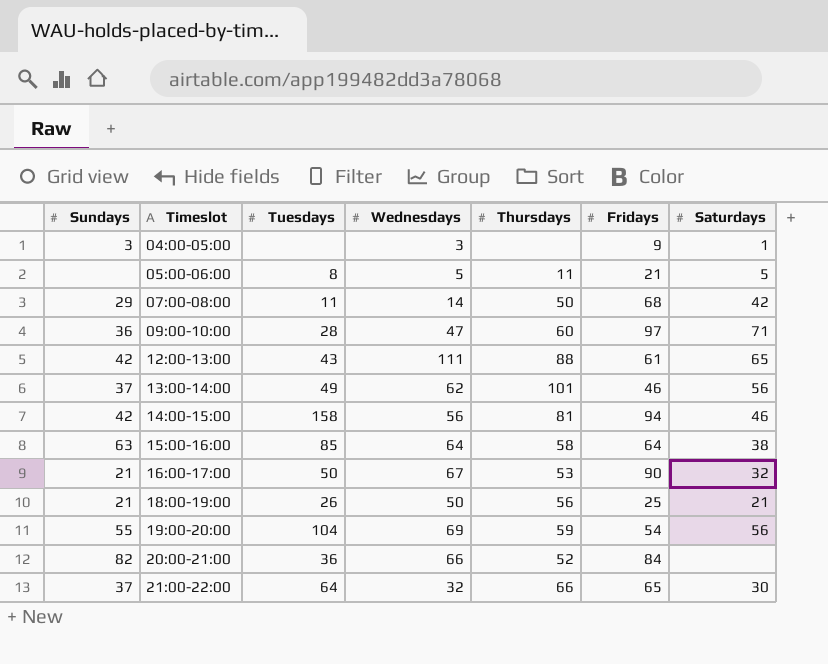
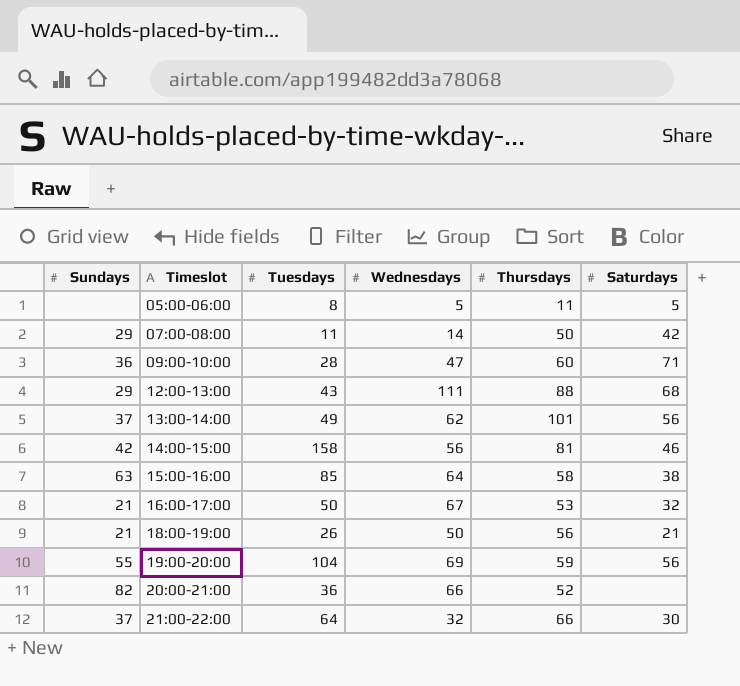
column Fridays | position: 6 -> none
row 04:00-05:00: 3 | none | 3 | none | 9 | 1 -> none
12:00-13:00 | Sundays: 42 -> 29
12:00-13:00 | Saturdays: 65 -> 68

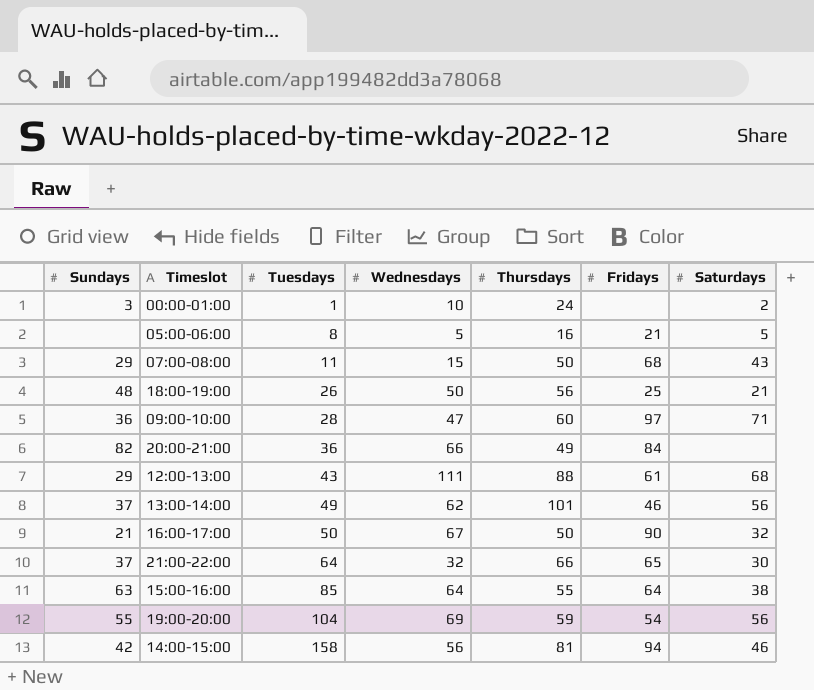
row order: Timeslot ascending -> Tuesdays ascending
column Fridays | position: none -> 6
row 00:00-01:00: none -> 3 | 1 | 10 | 24 | none | 2
05:00-06:00 | Thursdays: 11 -> 16
07:00-08:00 | Wednesdays: 14 -> 15
07:00-08:00 | Saturdays: 42 -> 43
18:00-19:00 | Sundays: 21 -> 48
20:00-21:00 | Thursdays: 52 -> 49
16:00-17:00 | Thursdays: 53 -> 50
15:00-16:00 | Thursdays: 58 -> 55

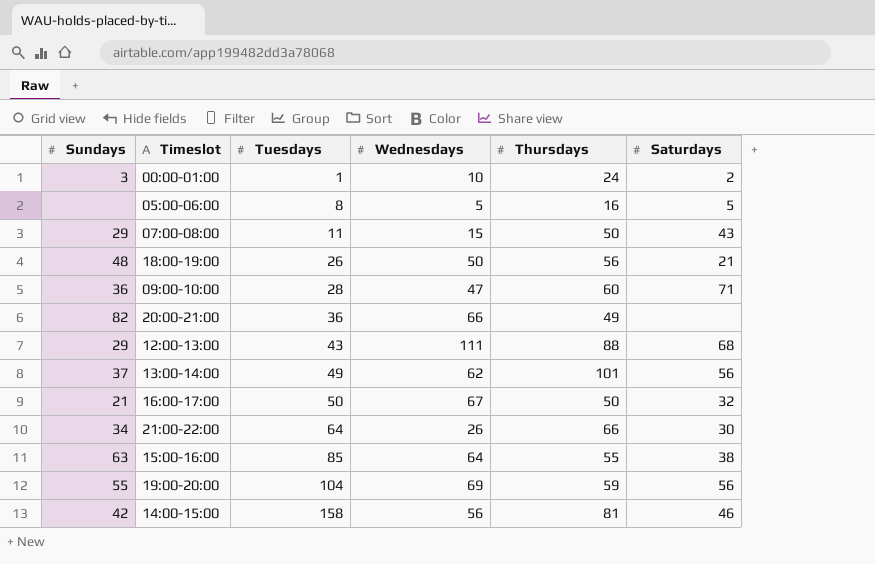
column Fridays | position: 6 -> none
21:00-22:00 | Sundays: 37 -> 34
21:00-22:00 | Wednesdays: 32 -> 26

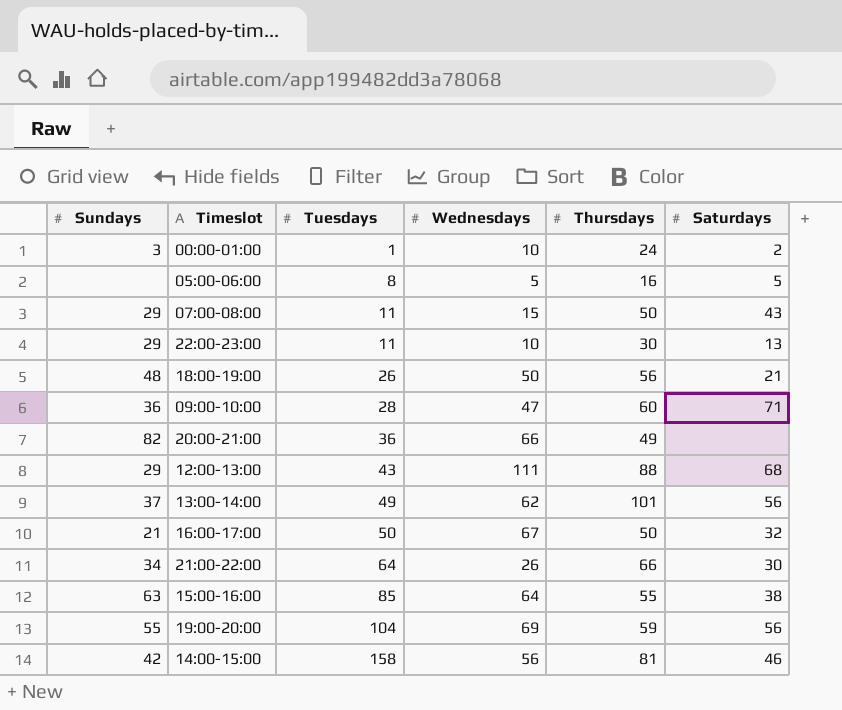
row 22:00-23:00: none -> 29 | 11 | 10 | 30 | 13

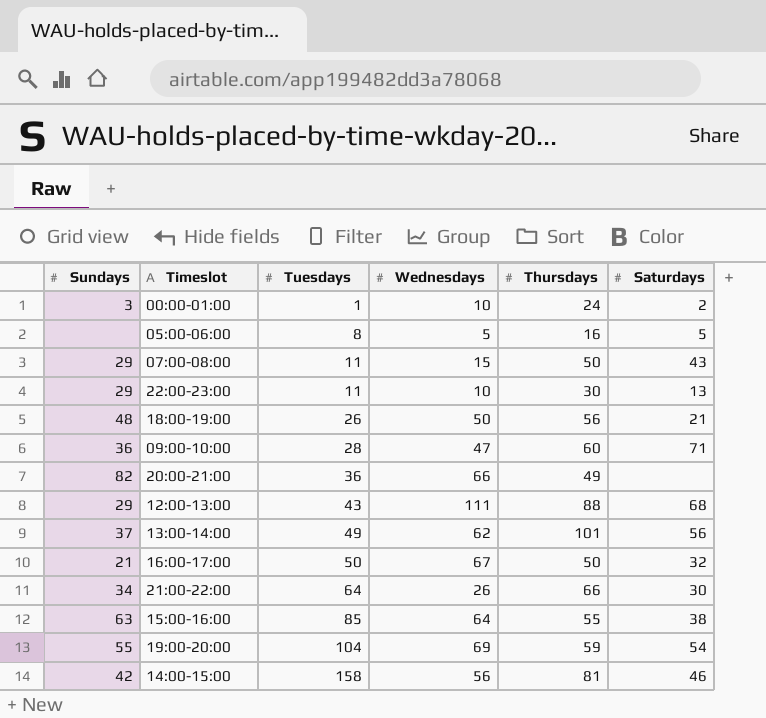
19:00-20:00 | Saturdays: 56 -> 54

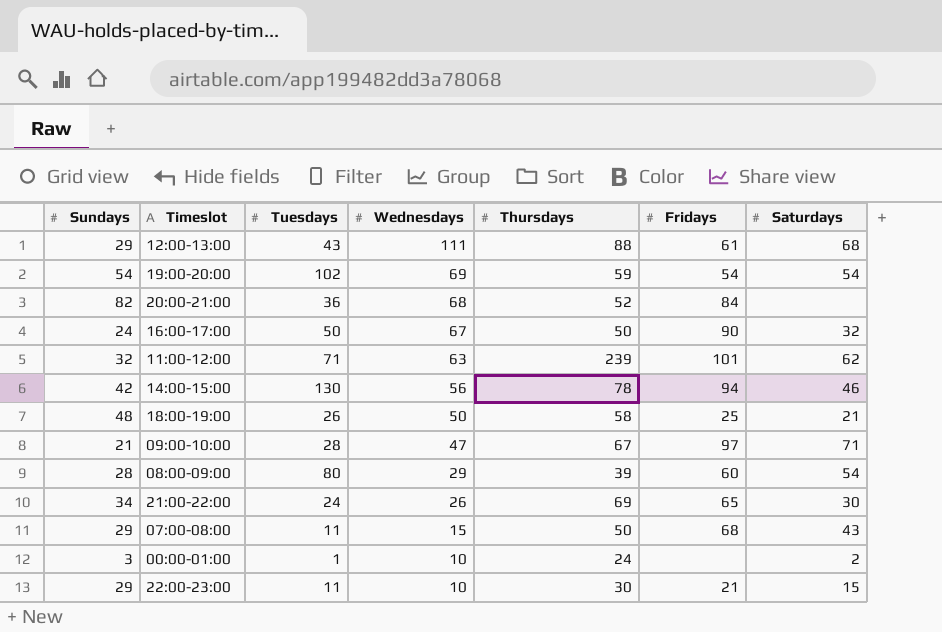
row order: Tuesdays ascending -> Wednesdays descending
column Fridays | position: none -> 6
row 05:00-06:00: none | 8 | 5 | 16 | 5 -> none
row 13:00-14:00: 37 | 49 | 62 | 101 | 56 -> none
row 15:00-16:00: 63 | 85 | 64 | 55 | 38 -> none
19:00-20:00 | Sundays: 55 -> 54
19:00-20:00 | Tuesdays: 104 -> 102
20:00-21:00 | Wednesdays: 66 -> 68
20:00-21:00 | Thursdays: 49 -> 52
16:00-17:00 | Sundays: 21 -> 24
row 11:00-12:00: none -> 32 | 71 | 63 | 239 | 101 | 62
14:00-15:00 | Tuesdays: 158 -> 130
14:00-15:00 | Thursdays: 81 -> 78
18:00-19:00 | Thursdays: 56 -> 58
09:00-10:00 | Sundays: 36 -> 21
09:00-10:00 | Thursdays: 60 -> 67
row 08:00-09:00: none -> 28 | 80 | 29 | 39 | 60 | 54
21:00-22:00 | Tuesdays: 64 -> 24
21:00-22:00 | Thursdays: 66 -> 69
22:00-23:00 | Saturdays: 13 -> 15

